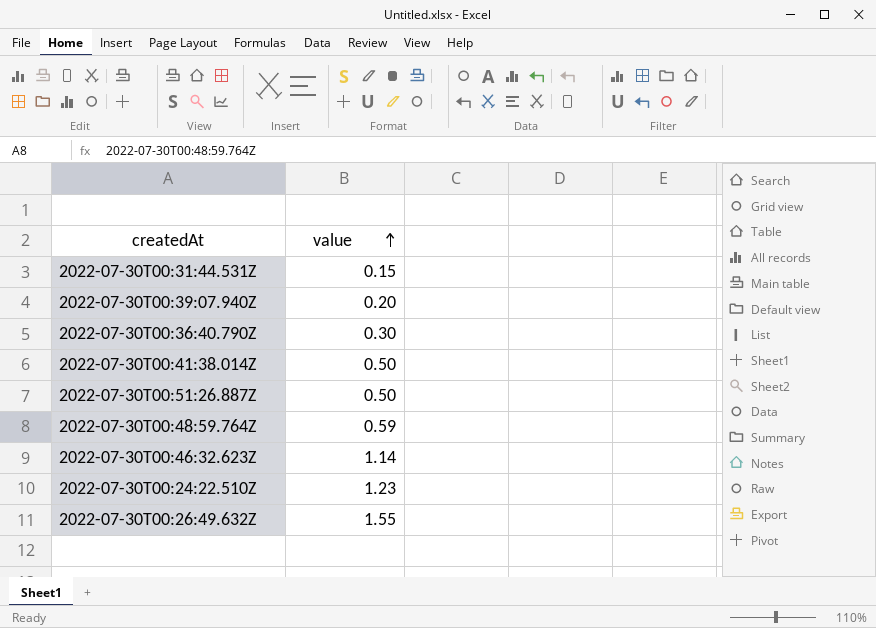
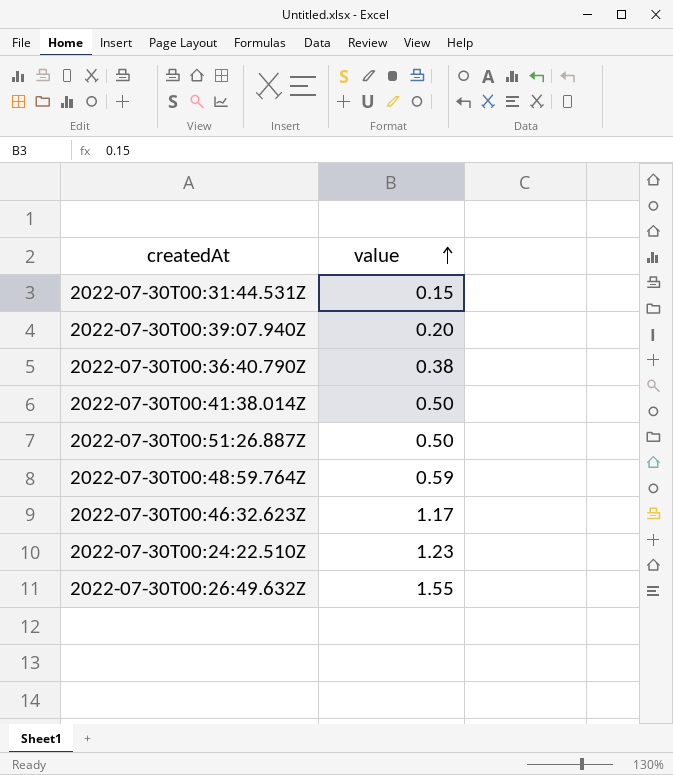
2022-07-30T00:36:40.790Z | value: 0.30 -> 0.38
2022-07-30T00:46:32.623Z | value: 1.14 -> 1.17

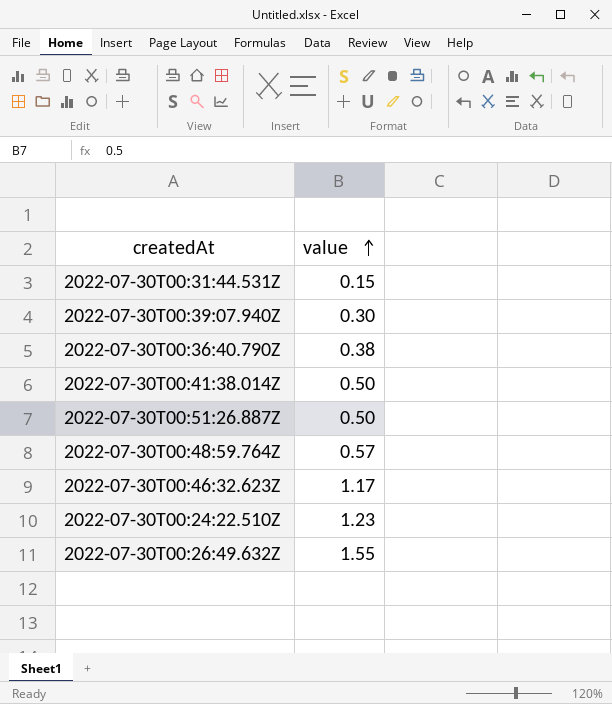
2022-07-30T00:39:07.940Z | value: 0.20 -> 0.30
2022-07-30T00:48:59.764Z | value: 0.59 -> 0.57

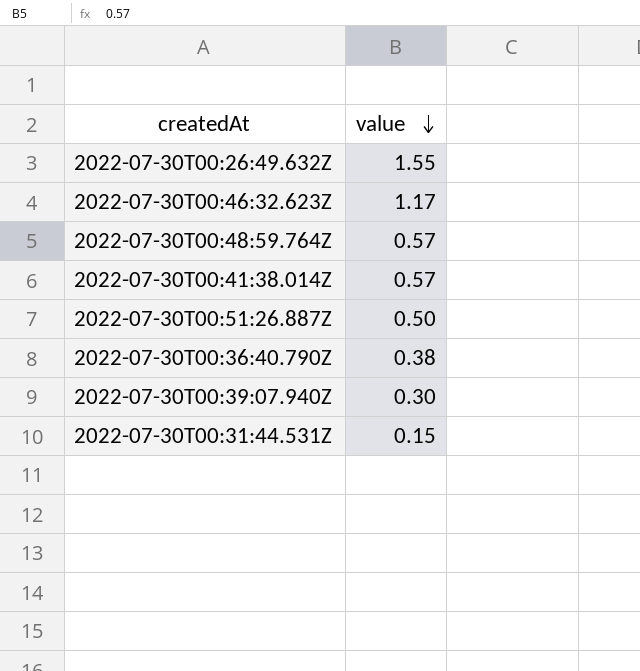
row order: value ascending -> value descending
row 2022-07-30T00:24:22.510Z: 1.23 -> none
2022-07-30T00:41:38.014Z | value: 0.50 -> 0.57

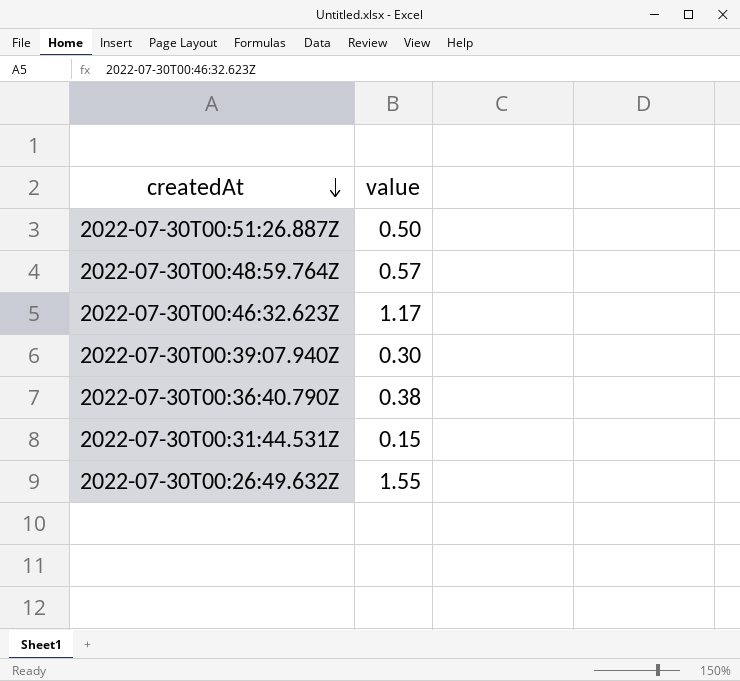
row order: value descending -> createdAt descending
row 2022-07-30T00:41:38.014Z: 0.57 -> none

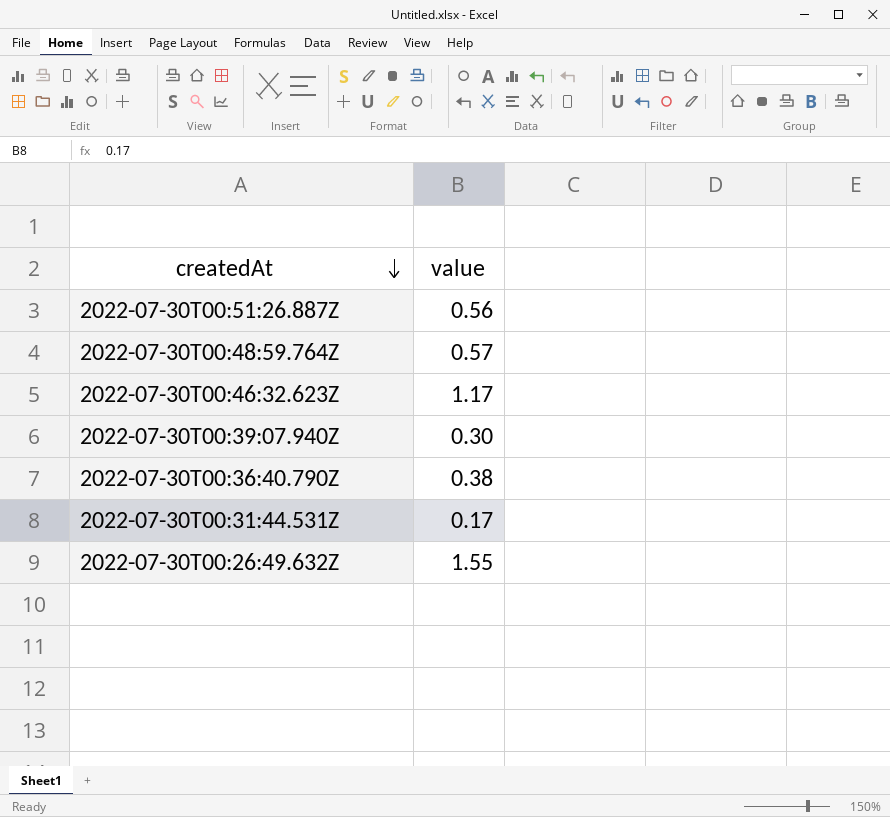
2022-07-30T00:51:26.887Z | value: 0.50 -> 0.56
2022-07-30T00:31:44.531Z | value: 0.15 -> 0.17

